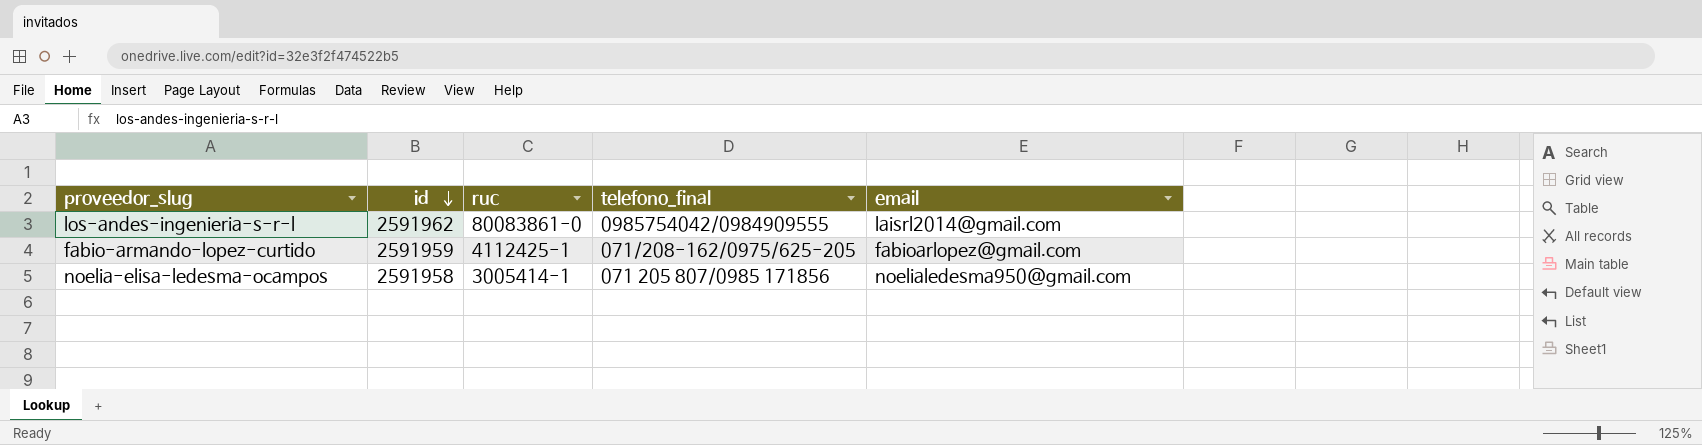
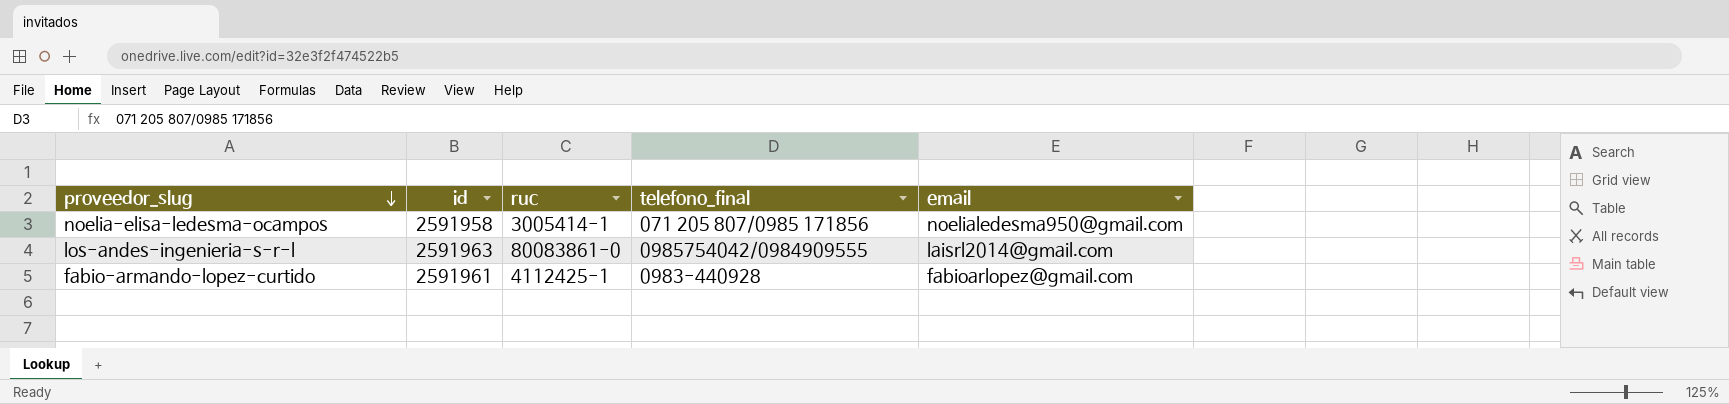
row order: id descending -> proveedor_slug descending
los-andes-ingenieria-s-r-l | id: 2591962 -> 2591963
fabio-armando-lopez-curtido | id: 2591959 -> 2591961
fabio-armando-lopez-curtido | telefono_final: 071/208-162/0975/625-205 -> 0983-440928

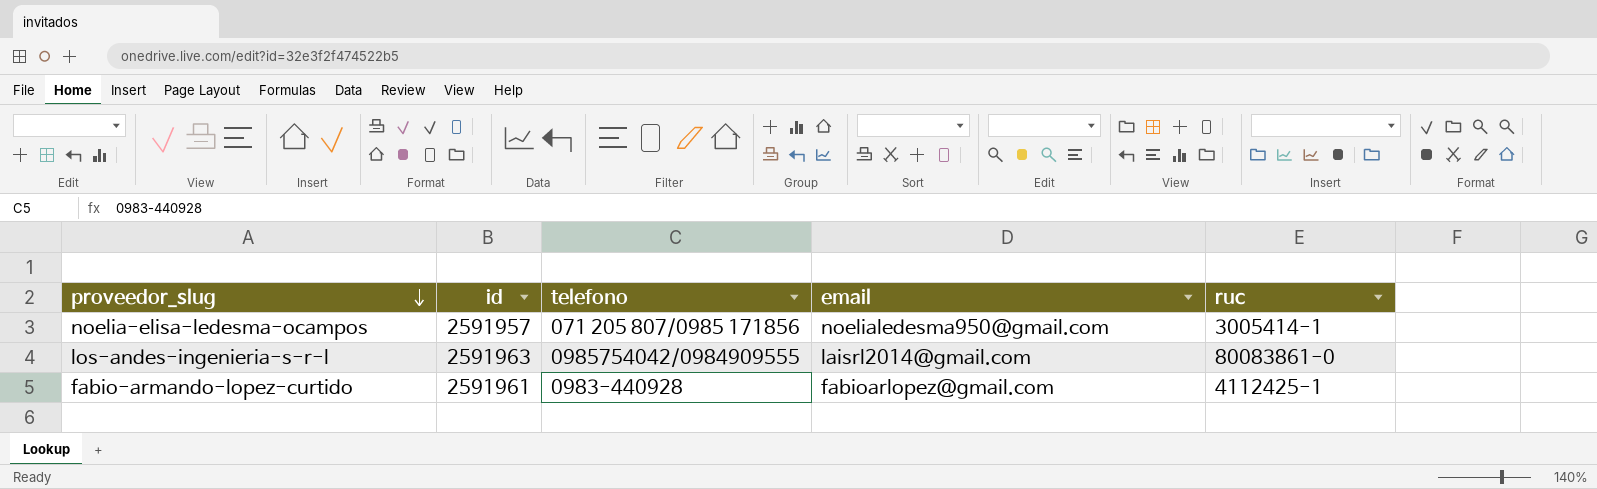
column name: telefono_final -> telefono
column ruc | position: 3 -> 5
noelia-elisa-ledesma-ocampos | id: 2591958 -> 2591957

